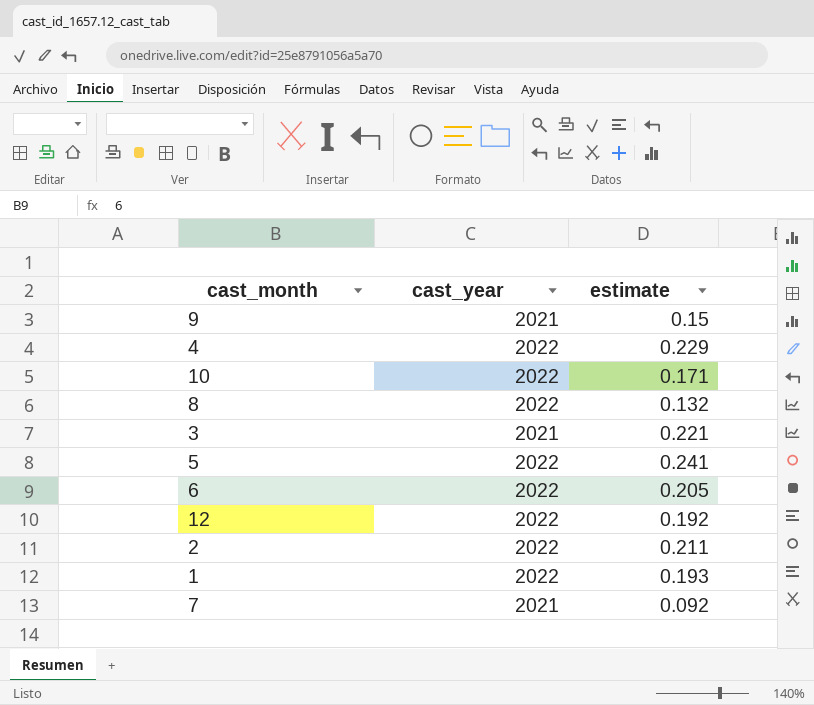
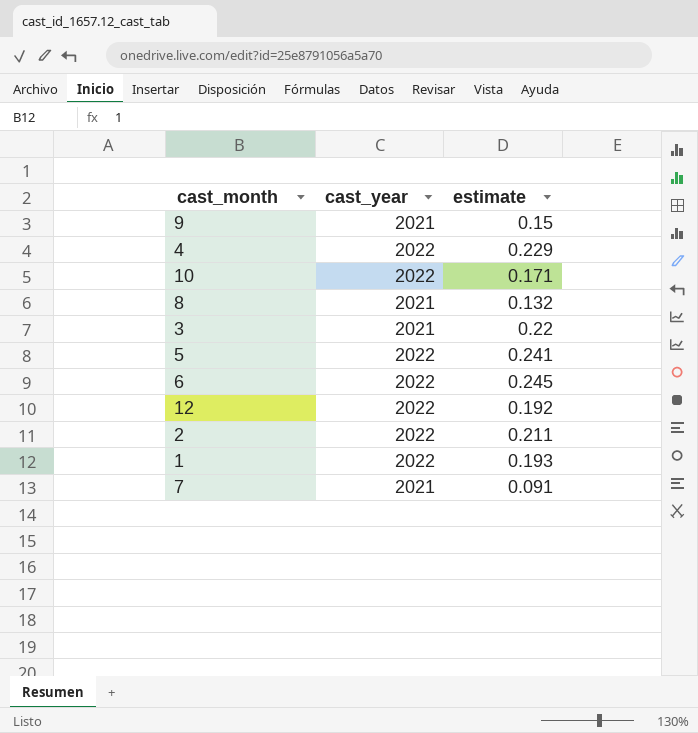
8 | cast_year: 2022 -> 2021
3 | estimate: 0.221 -> 0.22
6 | estimate: 0.205 -> 0.245
7 | estimate: 0.092 -> 0.091

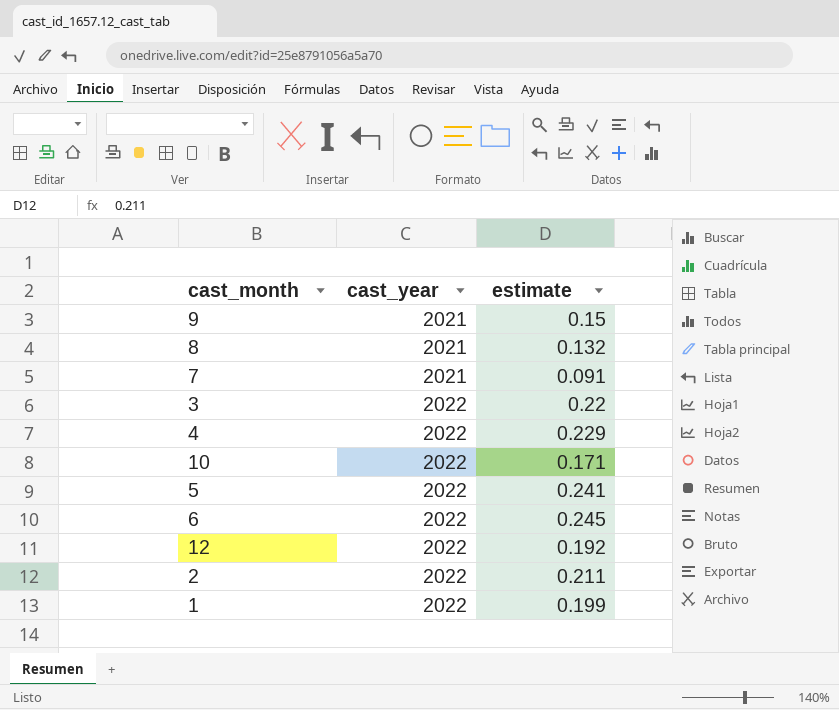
row order: none -> cast_year ascending
3 | cast_year: 2021 -> 2022
1 | estimate: 0.193 -> 0.199

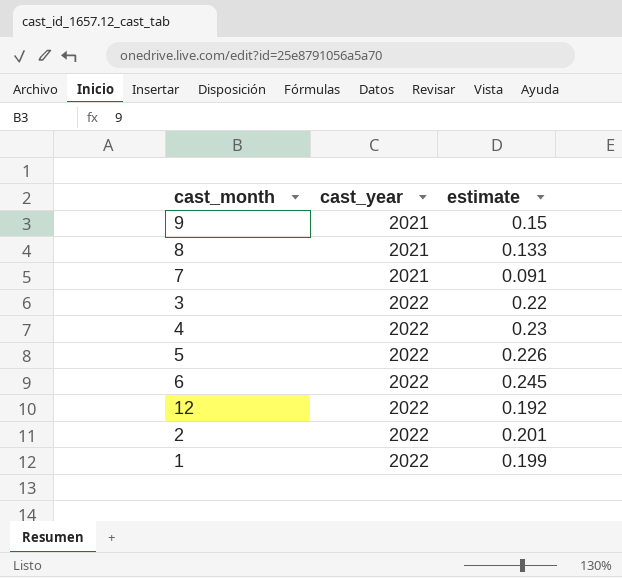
row 10: 2022 | 0.171 -> none
8 | estimate: 0.132 -> 0.133
4 | estimate: 0.229 -> 0.23
5 | estimate: 0.241 -> 0.226
2 | estimate: 0.211 -> 0.201

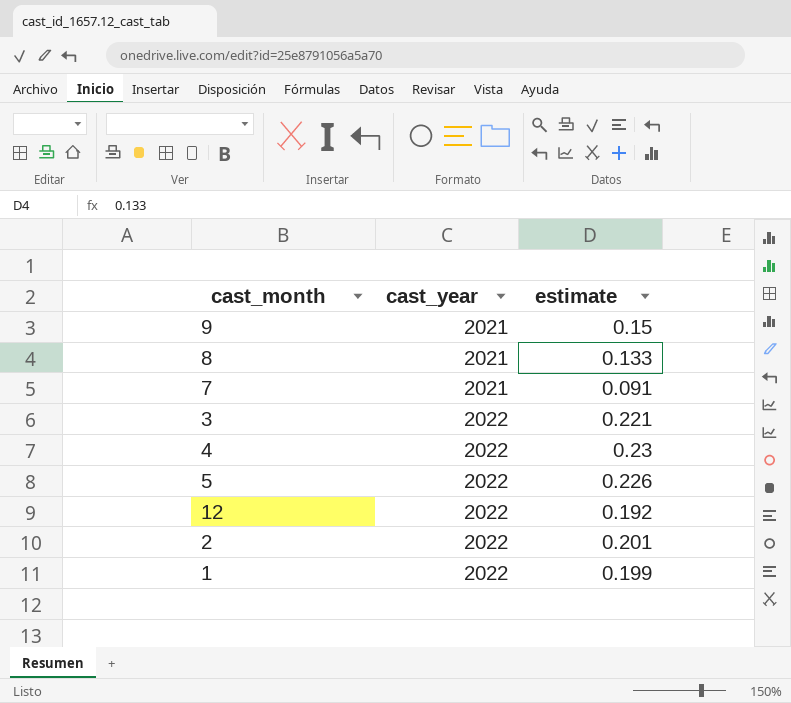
row 6: 2022 | 0.245 -> none
3 | estimate: 0.22 -> 0.221

